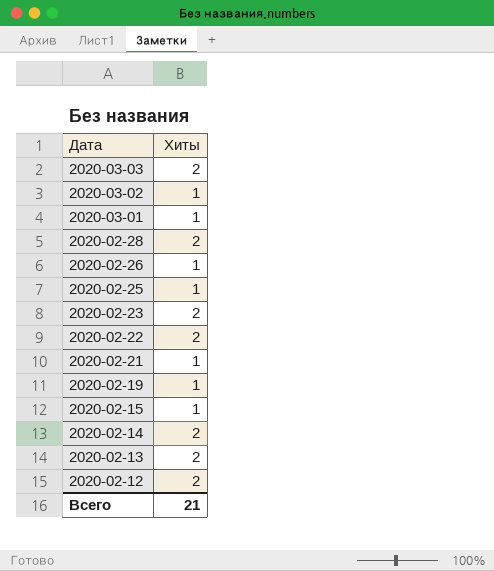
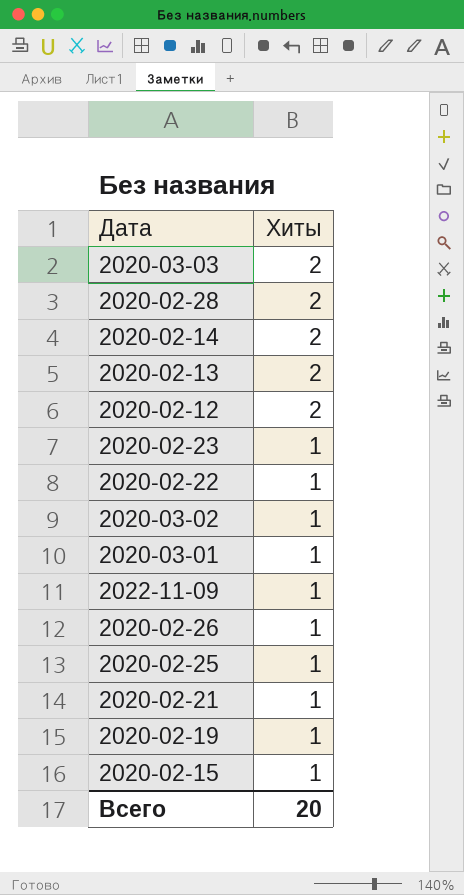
row order: Дата descending -> Хиты descending
2020-02-23 | Хиты: 2 -> 1
2020-02-22 | Хиты: 2 -> 1
row 2022-11-09: none -> 1
Всего | Хиты: 21 -> 20

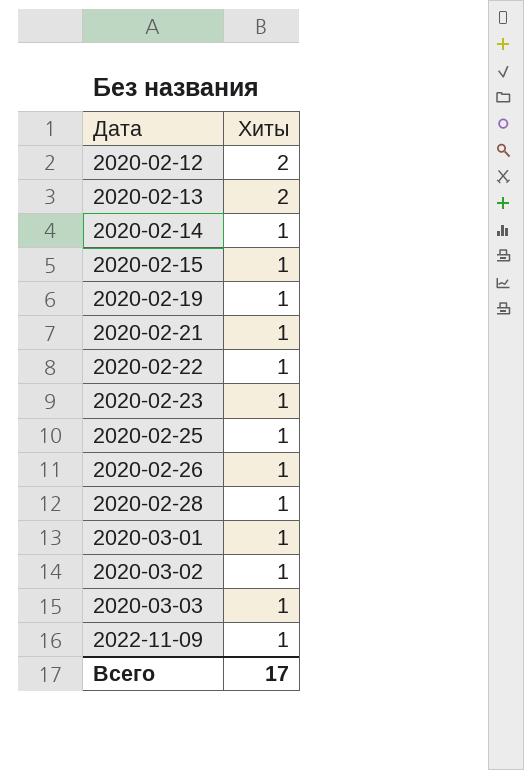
row order: Хиты descending -> Дата ascending
2020-02-14 | Хиты: 2 -> 1
2020-02-28 | Хиты: 2 -> 1
2020-03-03 | Хиты: 2 -> 1
Всего | Хиты: 20 -> 17

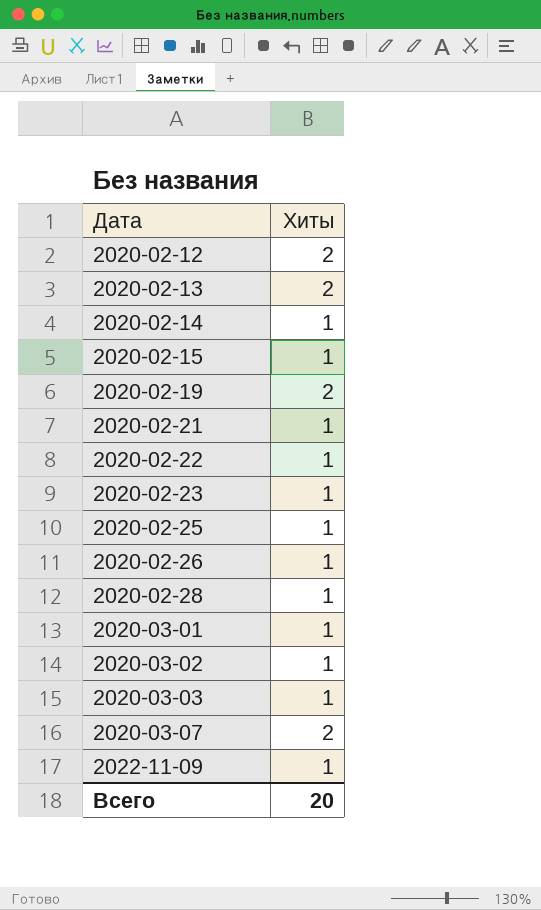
2020-02-19 | Хиты: 1 -> 2
row 2020-03-07: none -> 2
Всего | Хиты: 17 -> 20

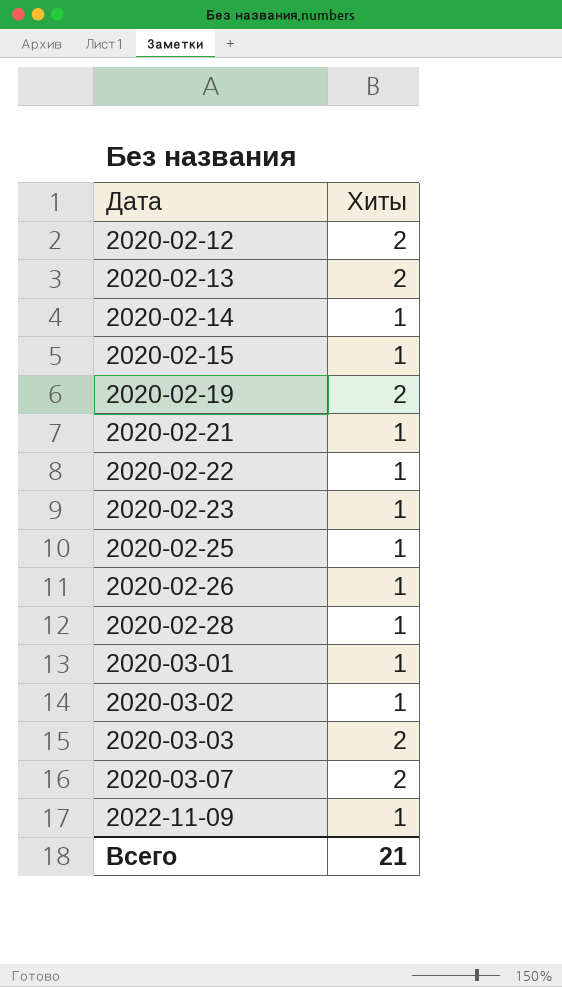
2020-03-03 | Хиты: 1 -> 2
Всего | Хиты: 20 -> 21

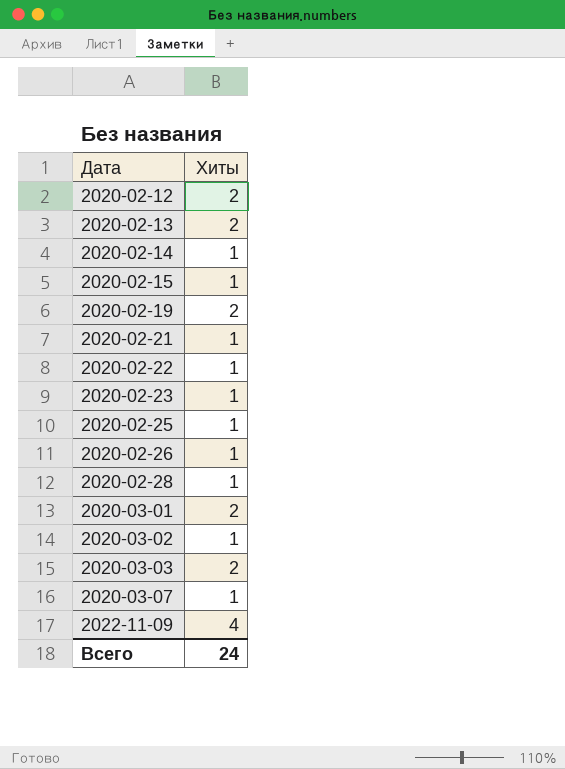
2020-03-01 | Хиты: 1 -> 2
2020-03-07 | Хиты: 2 -> 1
2022-11-09 | Хиты: 1 -> 4
Всего | Хиты: 21 -> 24

